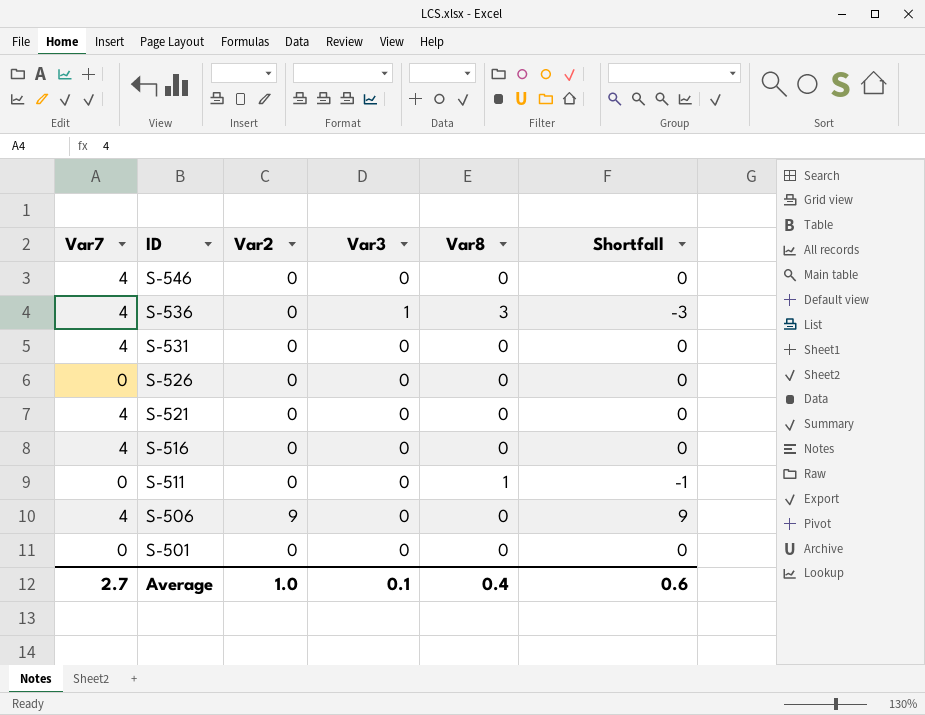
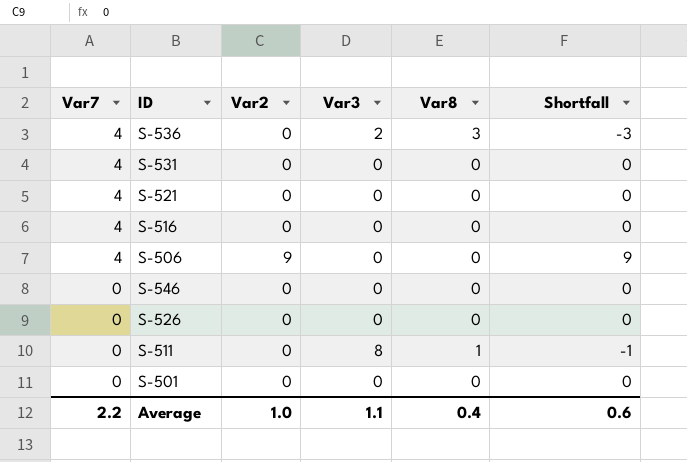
row order: ID descending -> Var7 descending
S-536 | Var3: 1 -> 2
S-546 | Var7: 4 -> 0
S-511 | Var3: 0 -> 8
Average | Var7: 2.7 -> 2.2
Average | Var3: 0.1 -> 1.1

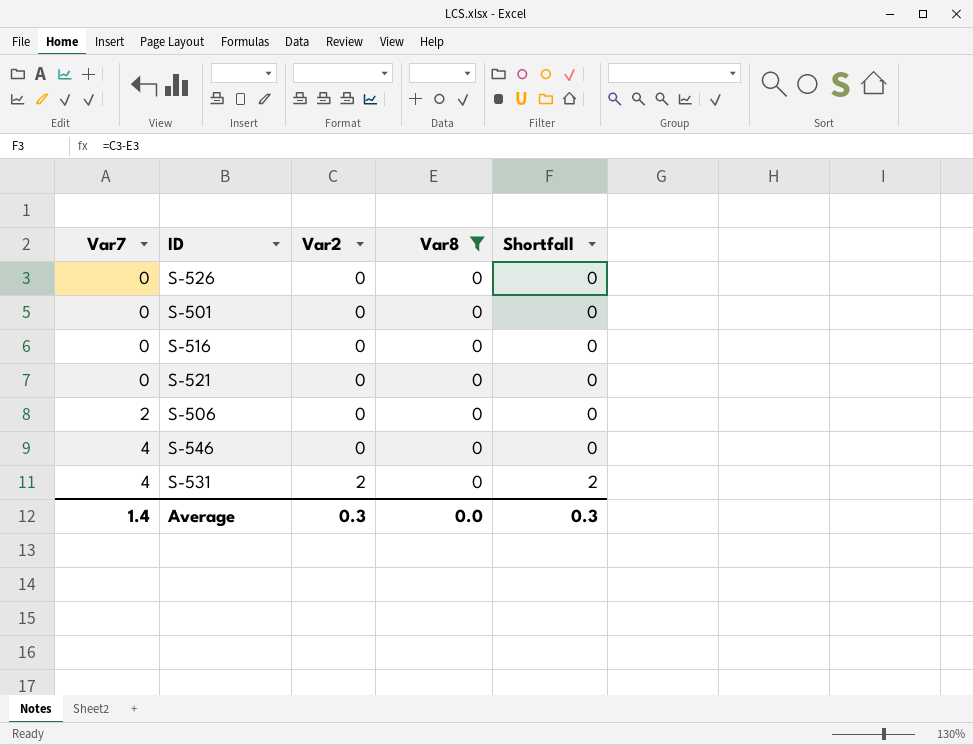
filter: none -> Var8 = 0
row order: Var7 descending -> Var7 ascending
column Var3 | position: 4 -> none
S-516 | Var7: 4 -> 0
S-521 | Var7: 4 -> 0
S-506 | Var7: 4 -> 2
S-506 | Var2: 9 -> 0
S-506 | Shortfall: 9 -> 0
S-546 | Var7: 0 -> 4
S-531 | Var2: 0 -> 2
S-531 | Shortfall: 0 -> 2
Average | Var7: 2.2 -> 1.4
Average | Var2: 1.0 -> 0.3
Average | Var8: 0.4 -> 0.0
Average | Shortfall: 0.6 -> 0.3

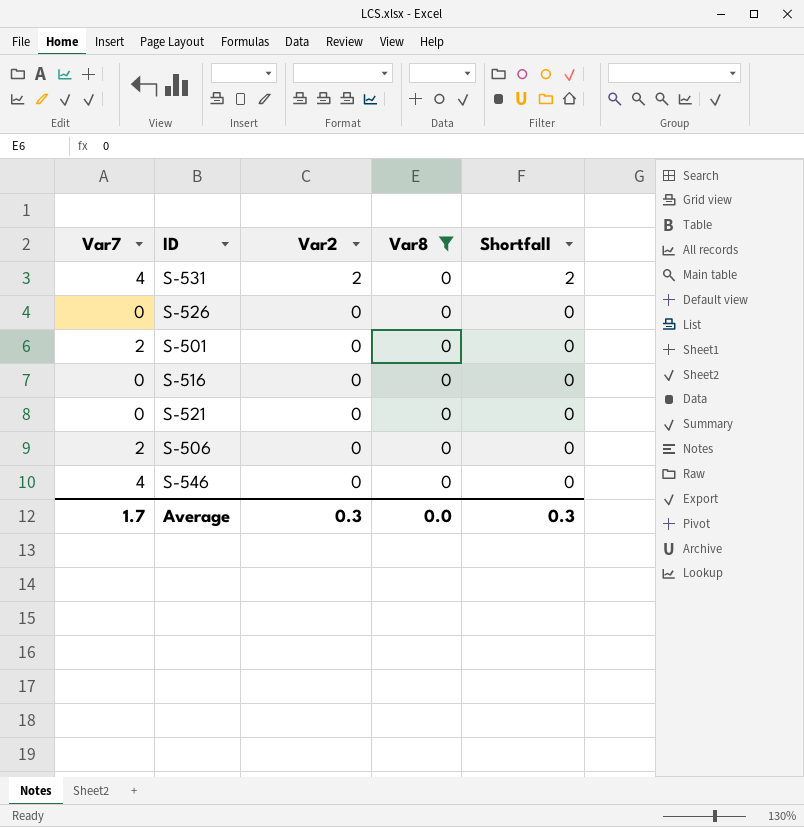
row order: Var7 ascending -> Var2 descending
S-501 | Var7: 0 -> 2
Average | Var7: 1.4 -> 1.7

